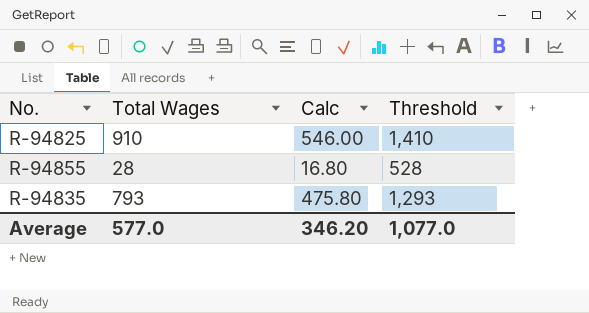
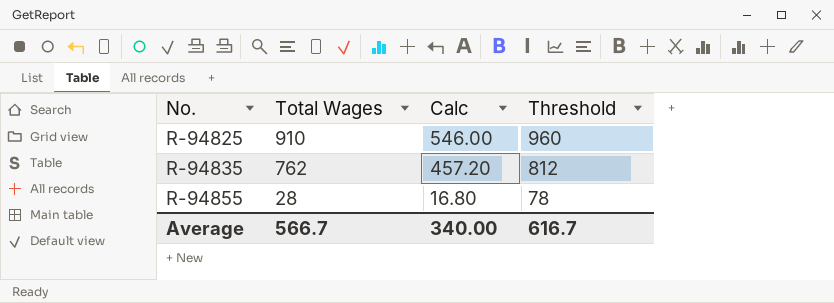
row order: none -> No. ascending
column Threshold | formula: [Total Wages] + 500 -> [Total Wages] + 50
R-94835 | Total Wages: 793 -> 762
R-94835 | Calc: 475.80 -> 457.20
Average | Total Wages: 577.0 -> 566.7
Average | Calc: 346.20 -> 340.00
Average | Threshold: 1,077.0 -> 616.7

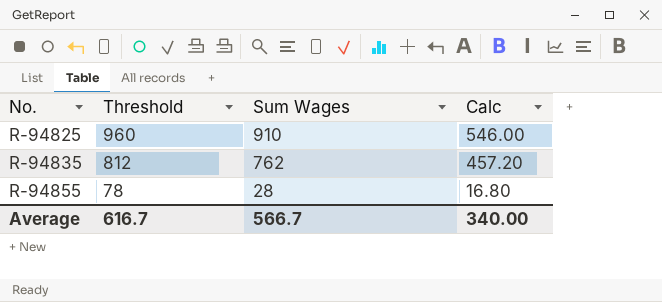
column Threshold | position: 4 -> 2
column name: Total Wages -> Sum Wages

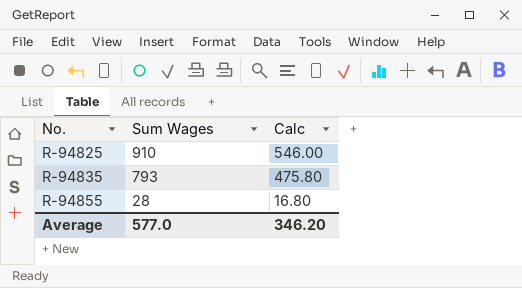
column Threshold | formula: [Sum Wages] + 50 -> none
R-94835 | Sum Wages: 762 -> 793
R-94835 | Calc: 457.20 -> 475.80
Average | Sum Wages: 566.7 -> 577.0
Average | Calc: 340.00 -> 346.20

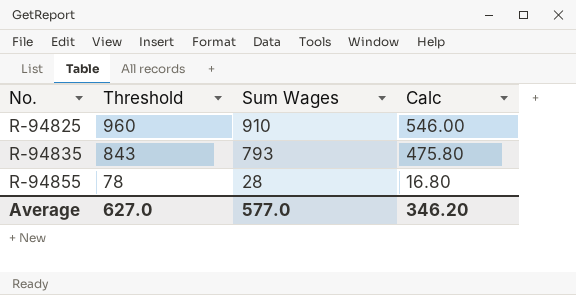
column Threshold | formula: none -> [Sum Wages] + 50

